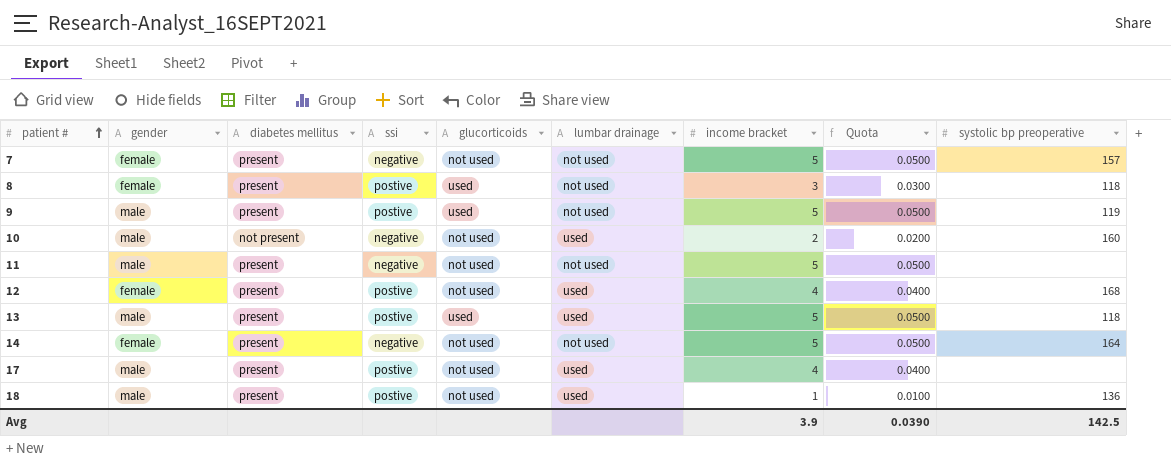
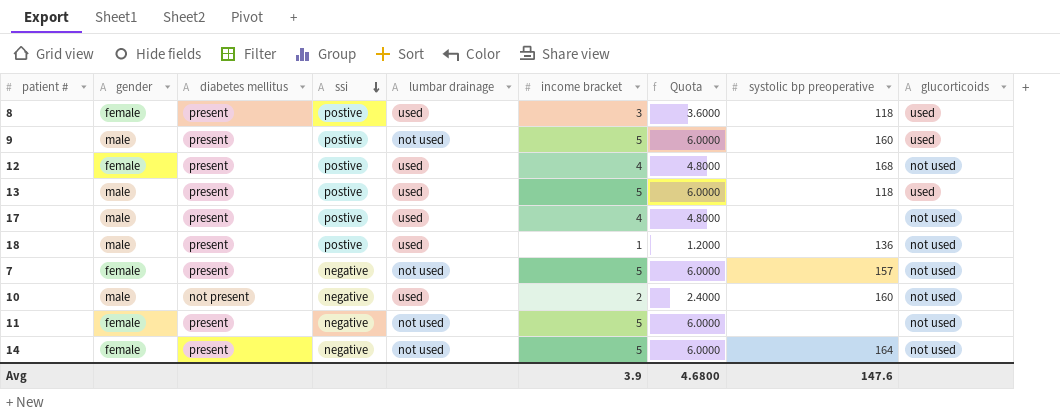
row order: patient # ascending -> ssi descending
column Quota | formula: [income bracket] * 0.01 -> [income bracket] * 1.2
column glucorticoids | position: 5 -> 9
8 | lumbar drainage: not used -> used
9 | systolic bp preoperative: 119 -> 160
11 | gender: male -> female
Avg | Quota: 0.0390 -> 4.6800
Avg | systolic bp preoperative: 142.5 -> 147.6

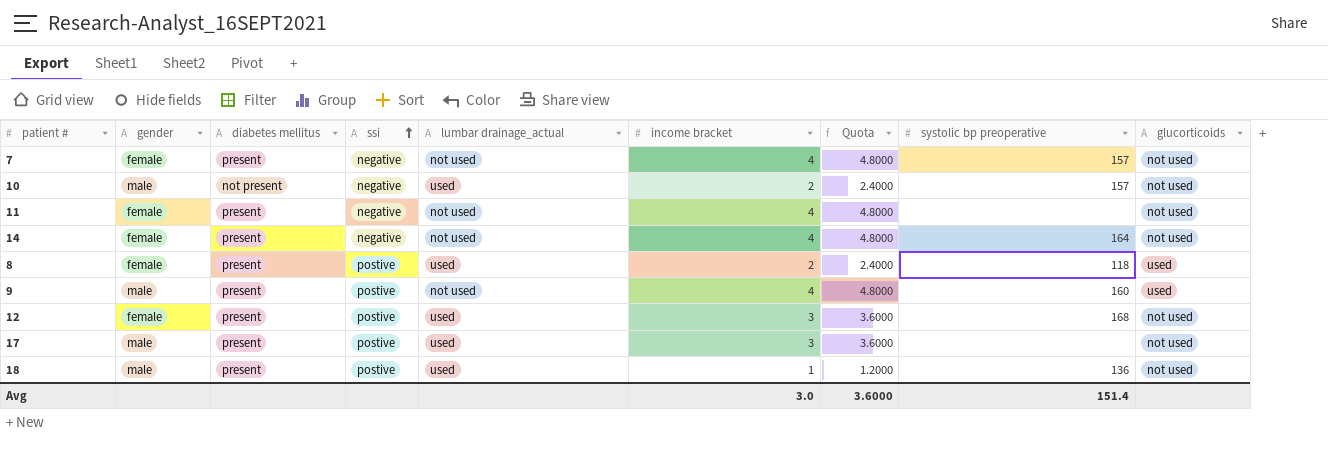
row order: ssi descending -> ssi ascending
column name: lumbar drainage -> lumbar drainage_actual
row 13: male | present | postive | used | 5 | 6.0000 | 118 | used -> none
7 | income bracket: 5 -> 4
7 | Quota: 6.0000 -> 4.8000
10 | systolic bp preoperative: 160 -> 157
11 | income bracket: 5 -> 4
11 | Quota: 6.0000 -> 4.8000
14 | income bracket: 5 -> 4
14 | Quota: 6.0000 -> 4.8000
8 | income bracket: 3 -> 2
8 | Quota: 3.6000 -> 2.4000
9 | income bracket: 5 -> 4
9 | Quota: 6.0000 -> 4.8000
12 | income bracket: 4 -> 3
12 | Quota: 4.8000 -> 3.6000
17 | income bracket: 4 -> 3
17 | Quota: 4.8000 -> 3.6000
Avg | income bracket: 3.9 -> 3.0
Avg | Quota: 4.6800 -> 3.6000
Avg | systolic bp preoperative: 147.6 -> 151.4

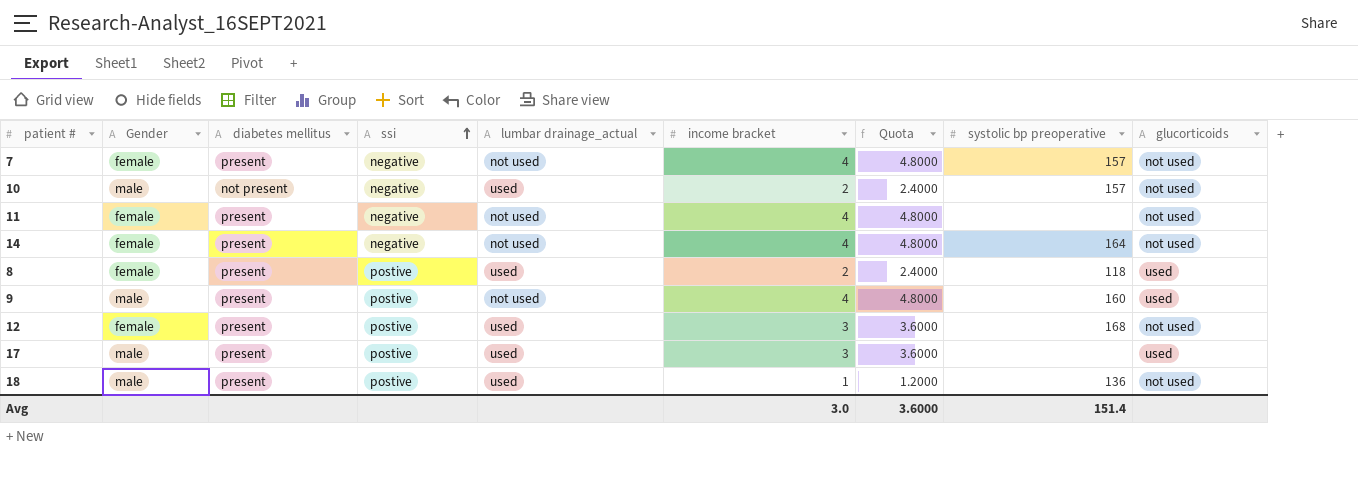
column name: gender -> Gender
17 | glucorticoids: not used -> used

